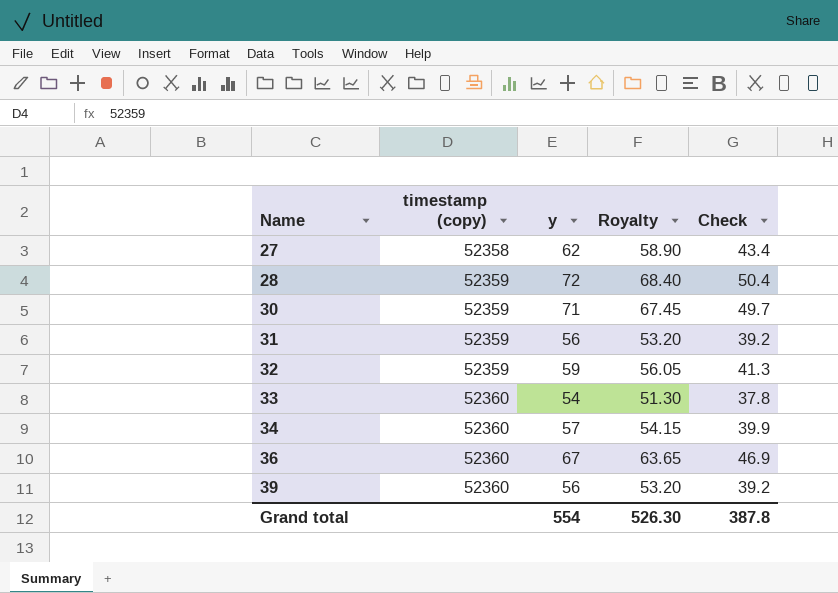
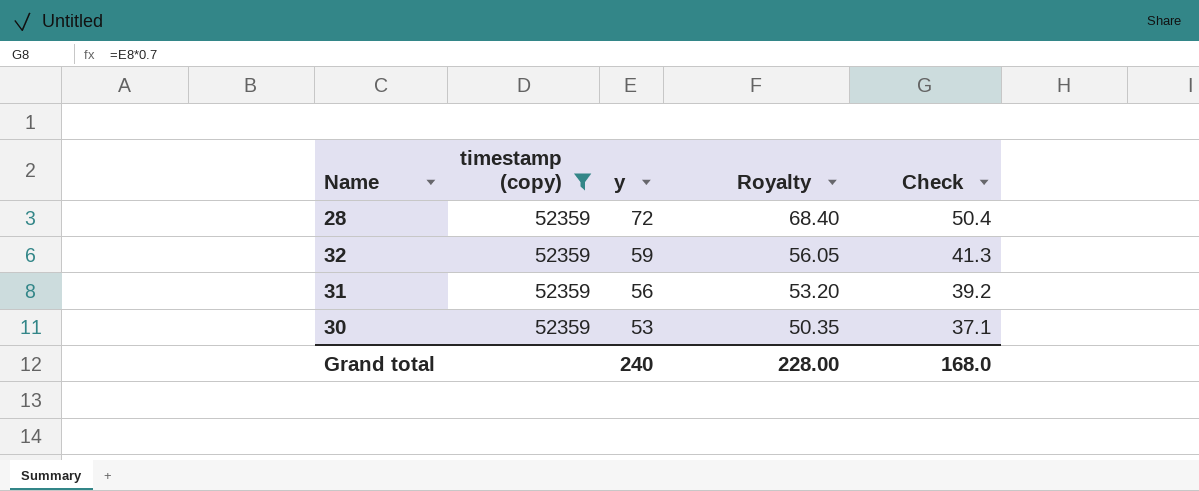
filter: none -> timestamp (copy) = 52359
row order: Name ascending -> y descending
30 | y: 71 -> 53
30 | Royalty: 67.45 -> 50.35
30 | Check: 49.7 -> 37.1
Grand total | y: 554 -> 240
Grand total | Royalty: 526.30 -> 228.00
Grand total | Check: 387.8 -> 168.0

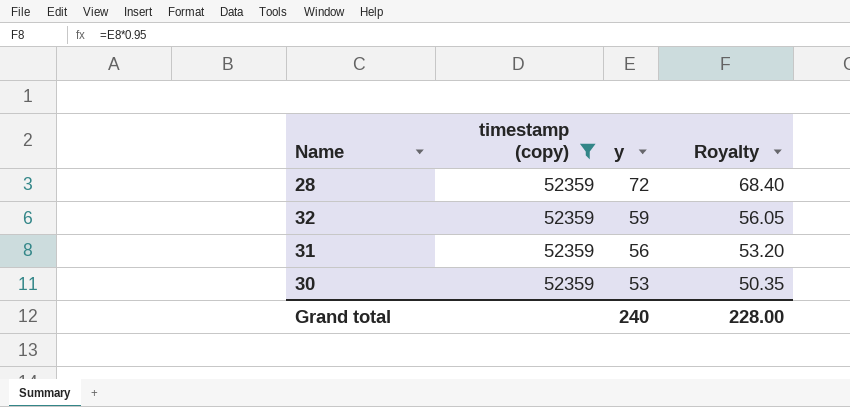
column Check | formula: [y] * 0.7 -> none

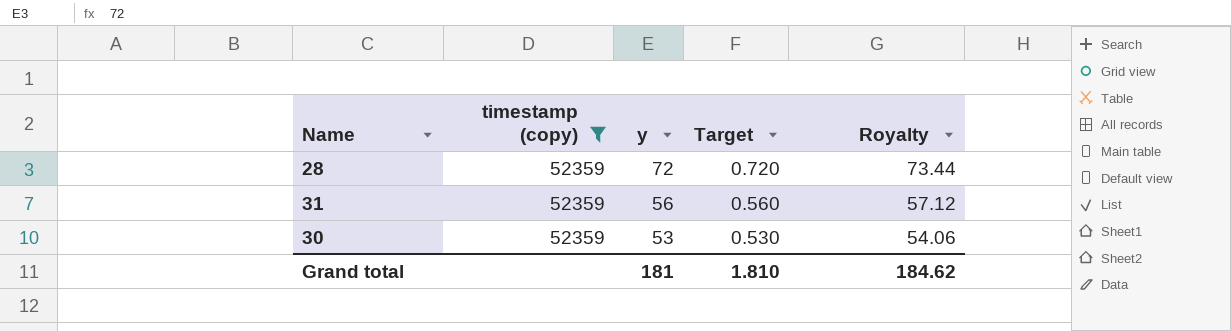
column Target | formula: none -> [y] * 0.01
column Royalty | formula: [y] * 0.95 -> [y] * 1.02
row 32: 52359 | 59 | 56.05 -> none
Grand total | y: 240 -> 181
Grand total | Royalty: 228.00 -> 184.62

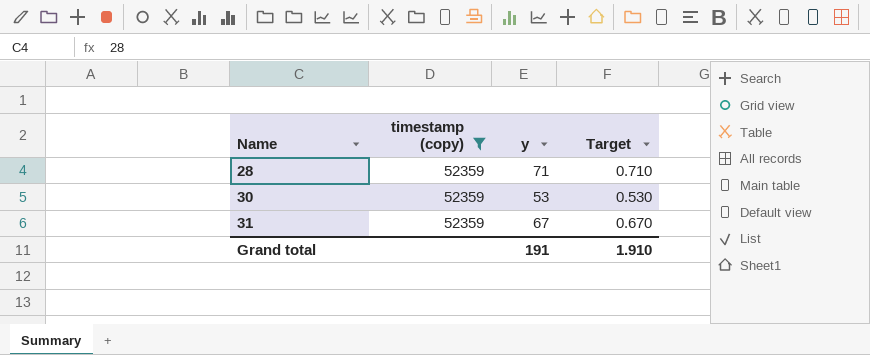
row order: y descending -> Name ascending
column Royalty | formula: [y] * 1.02 -> none
28 | y: 72 -> 71
28 | Target: 0.720 -> 0.710
31 | y: 56 -> 67
31 | Target: 0.560 -> 0.670
Grand total | y: 181 -> 191
Grand total | Target: 1.810 -> 1.910

